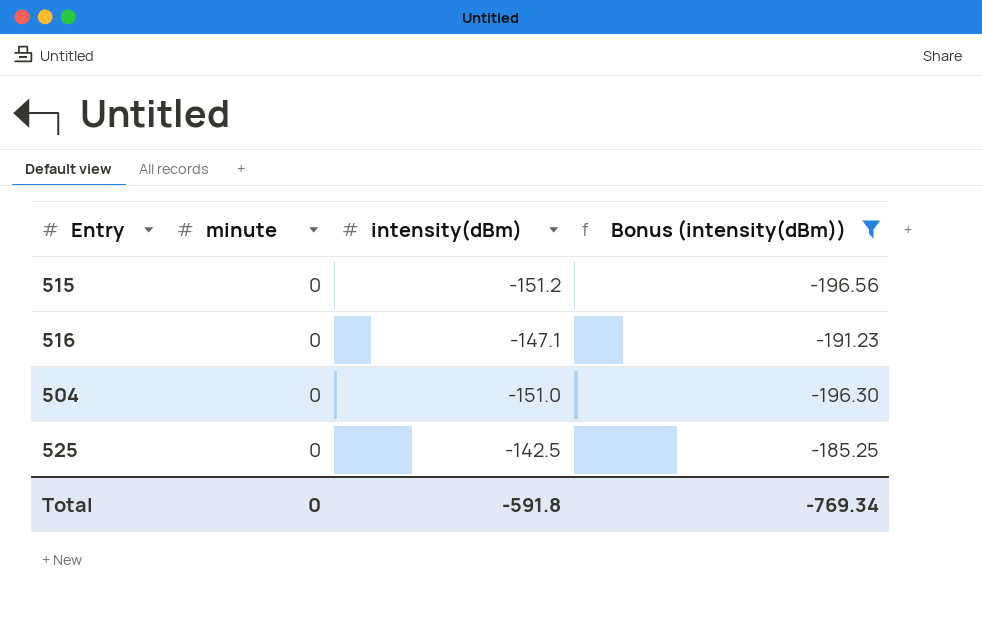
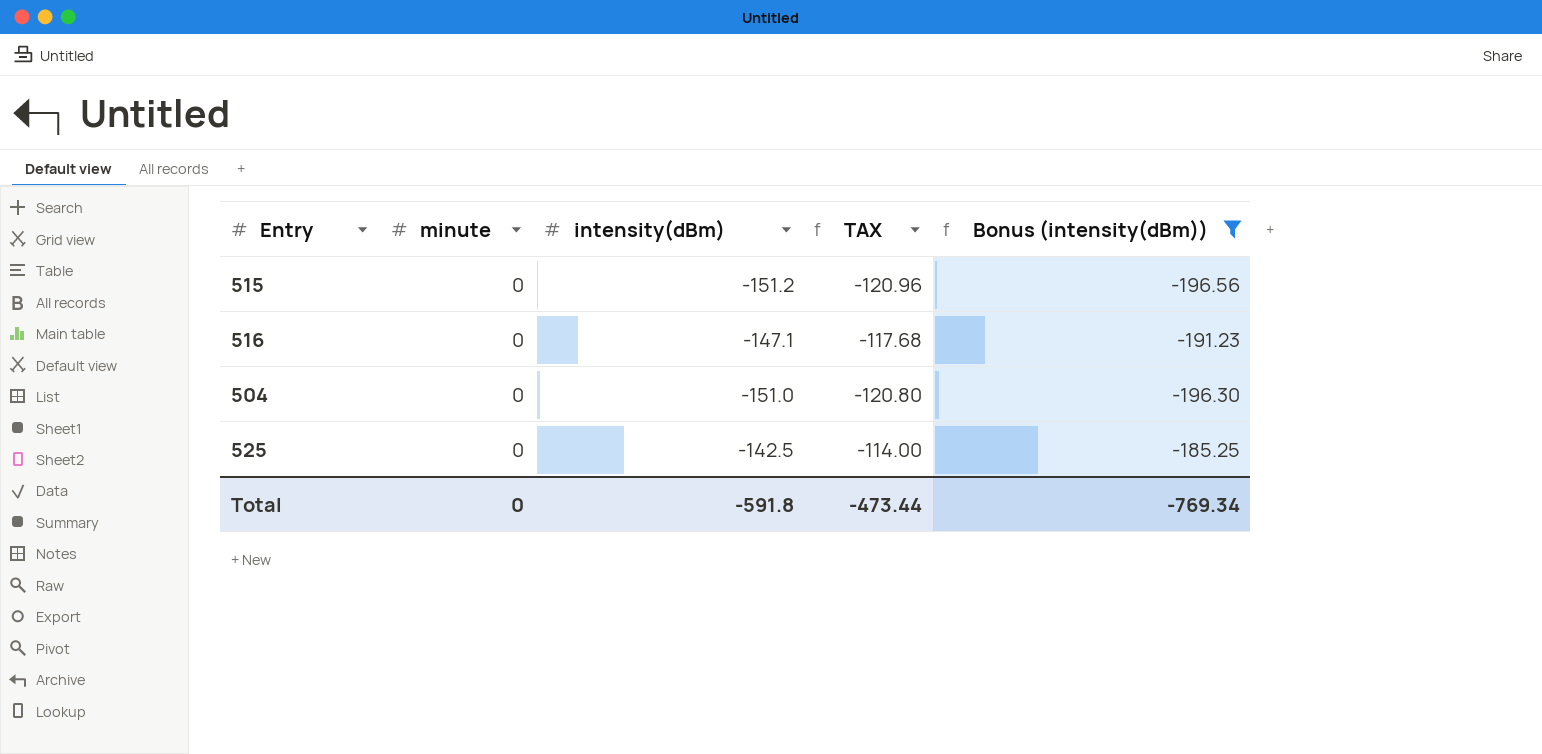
column TAX | formula: none -> [intensity(dBm)] * 0.8

